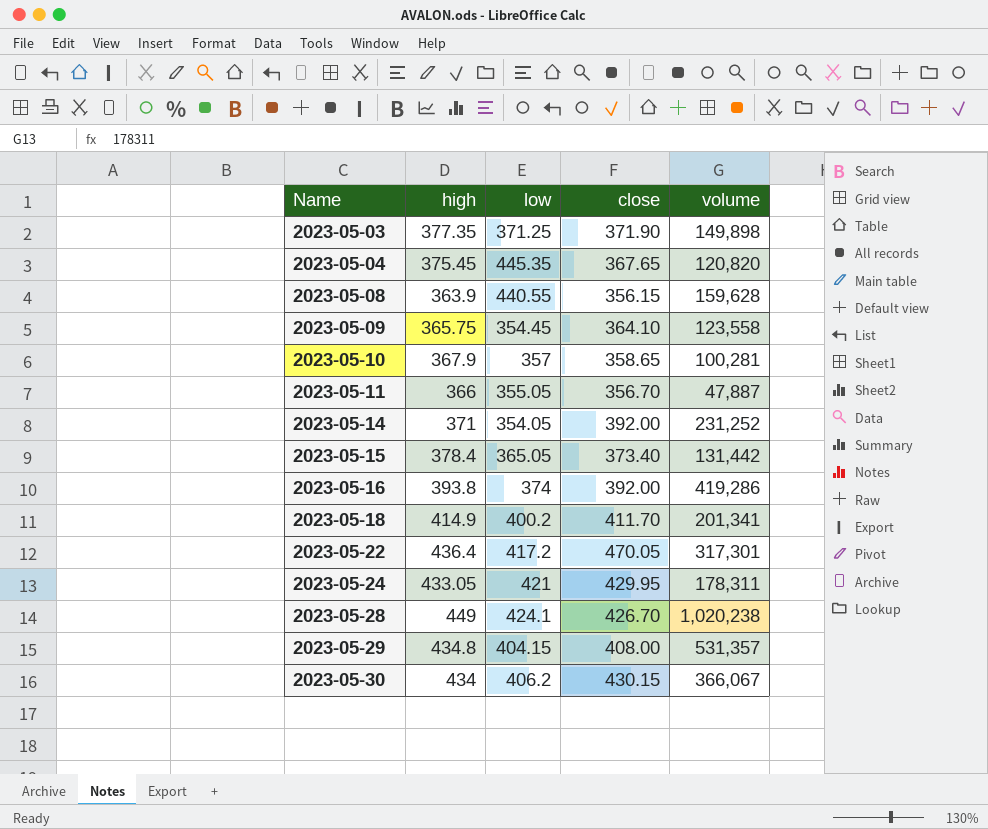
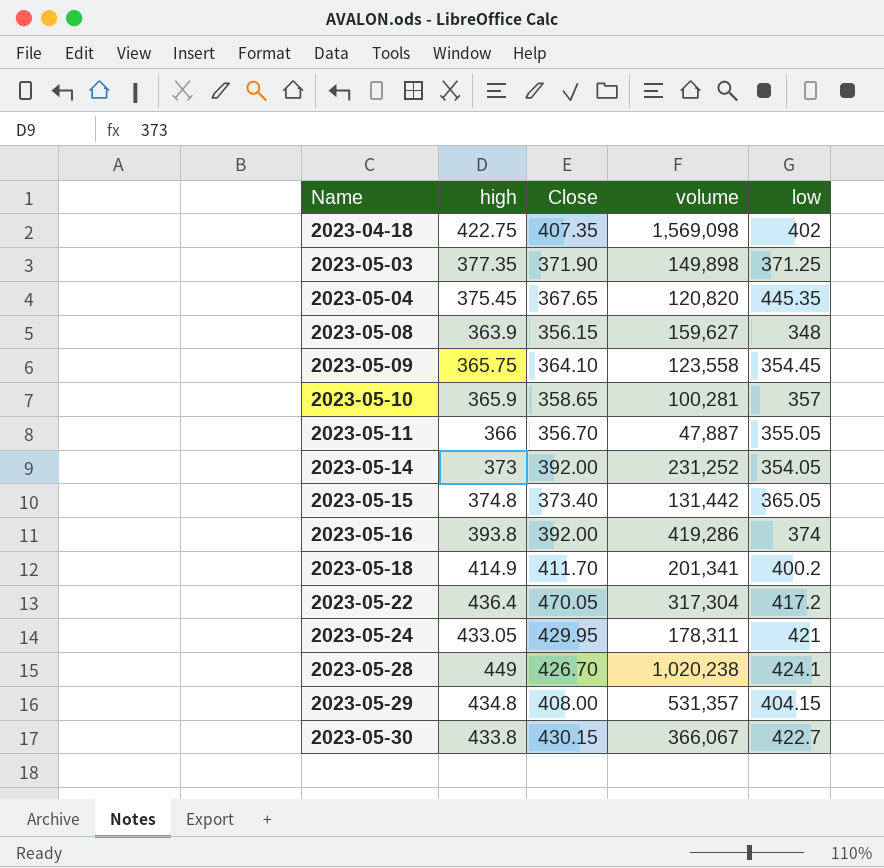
column name: close -> Close
column low | position: 3 -> 5
row 2023-04-18: none -> 422.75 | 407.35 | 1,569,098 | 402
2023-05-08 | volume: 159,628 -> 159,627
2023-05-08 | low: 440.55 -> 348
2023-05-10 | high: 367.9 -> 365.9
2023-05-14 | high: 371 -> 373
2023-05-15 | high: 378.4 -> 374.8
2023-05-22 | volume: 317,301 -> 317,304
2023-05-30 | high: 434 -> 433.8
2023-05-30 | low: 406.2 -> 422.7

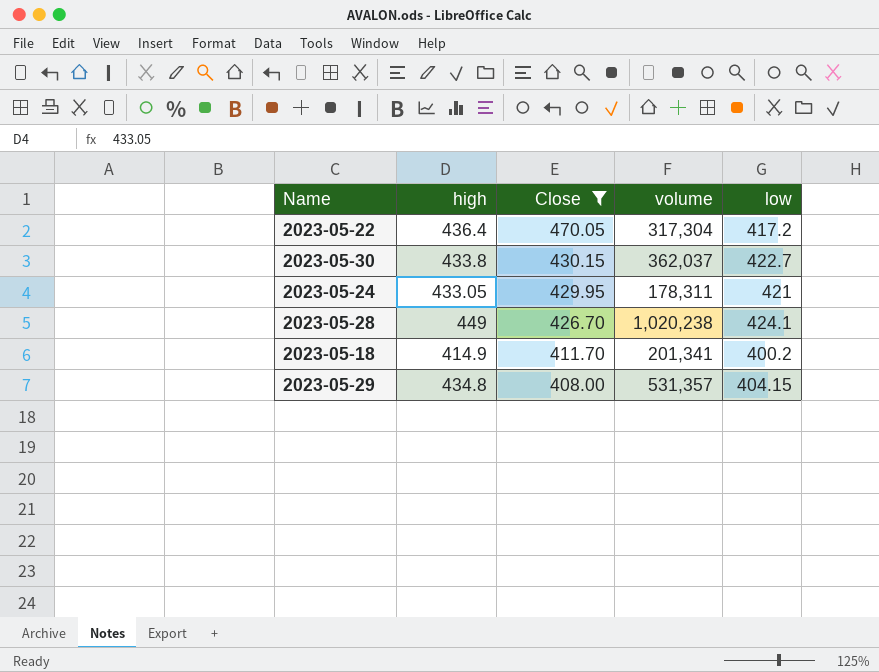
filter: none -> Close >= 408.00
row order: Name ascending -> Close descending
2023-05-30 | volume: 366,067 -> 362,037

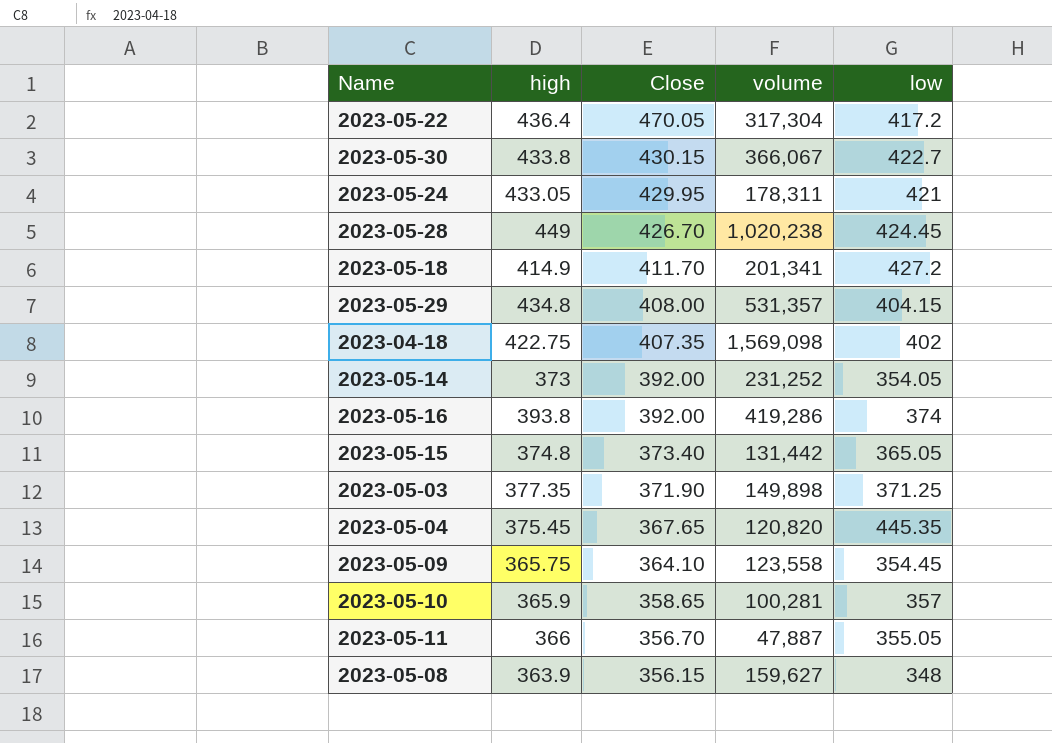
filter: Close >= 408.00 -> none
2023-05-30 | volume: 362,037 -> 366,067
2023-05-28 | low: 424.1 -> 424.45
2023-05-18 | low: 400.2 -> 427.2

